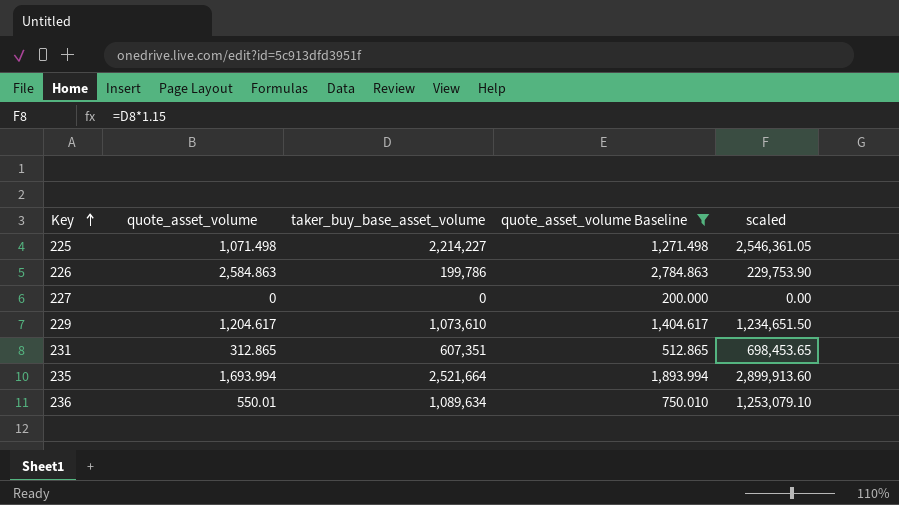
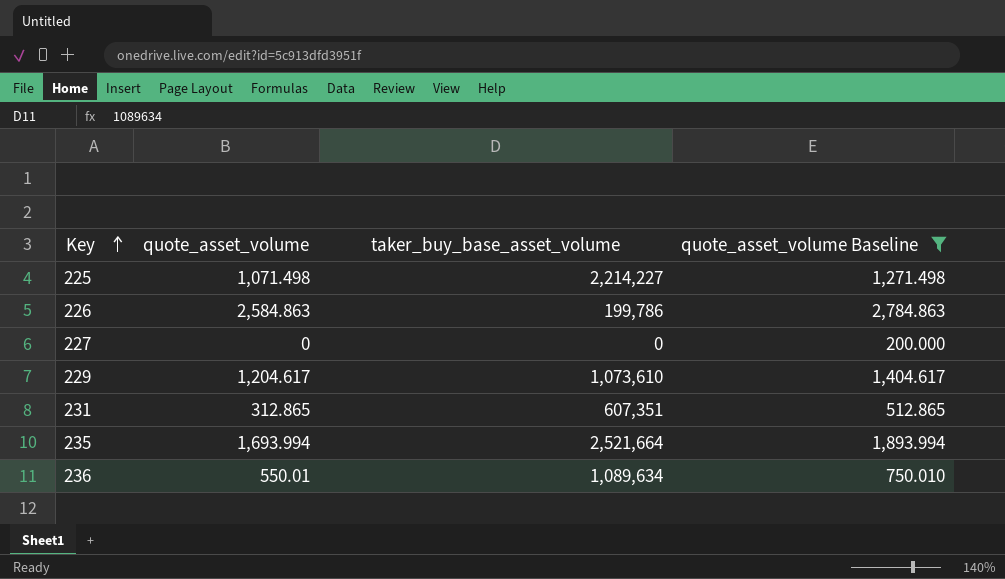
column scaled | formula: [taker_buy_base_asset_volume] * 1.15 -> none

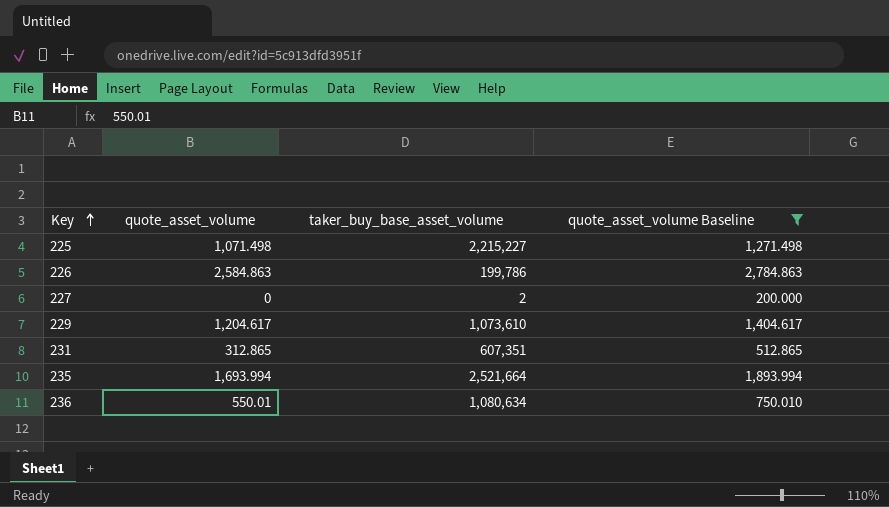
225 | taker_buy_base_asset_volume: 2,214,227 -> 2,215,227
227 | taker_buy_base_asset_volume: 0 -> 2
236 | taker_buy_base_asset_volume: 1,089,634 -> 1,080,634

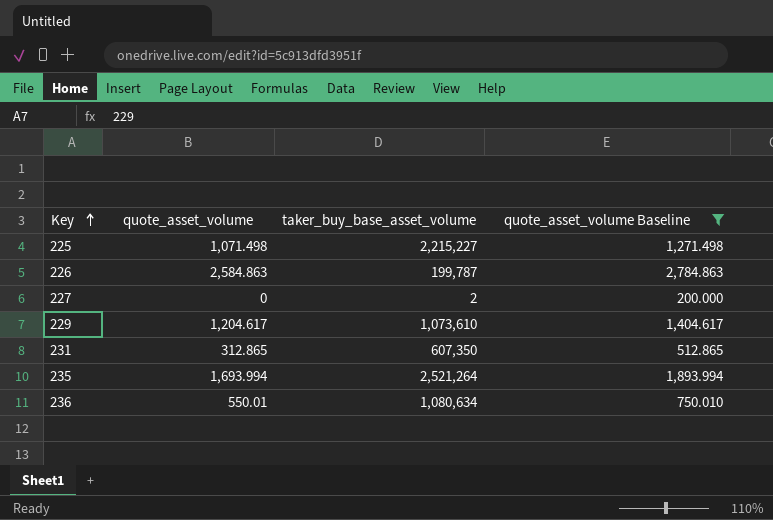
226 | taker_buy_base_asset_volume: 199,786 -> 199,787
231 | taker_buy_base_asset_volume: 607,351 -> 607,350
235 | taker_buy_base_asset_volume: 2,521,664 -> 2,521,264

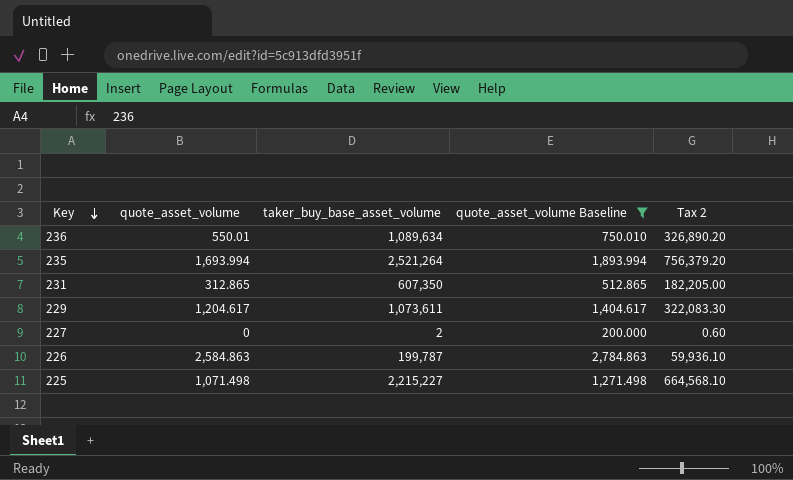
row order: Key ascending -> Key descending
column Tax 2 | formula: none -> [taker_buy_base_asset_volume] * 0.3
236 | taker_buy_base_asset_volume: 1,080,634 -> 1,089,634
229 | taker_buy_base_asset_volume: 1,073,610 -> 1,073,611

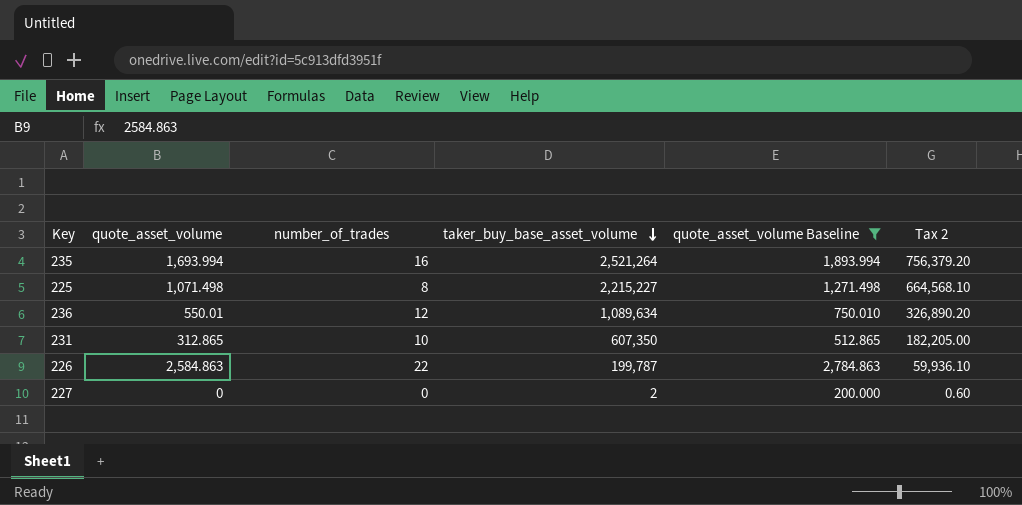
row order: Key descending -> taker_buy_base_asset_volume descending
column number_of_trades | position: none -> 3
row 229: 1,204.617 | 1,073,611 | 1,404.617 | 322,083.30 -> none

